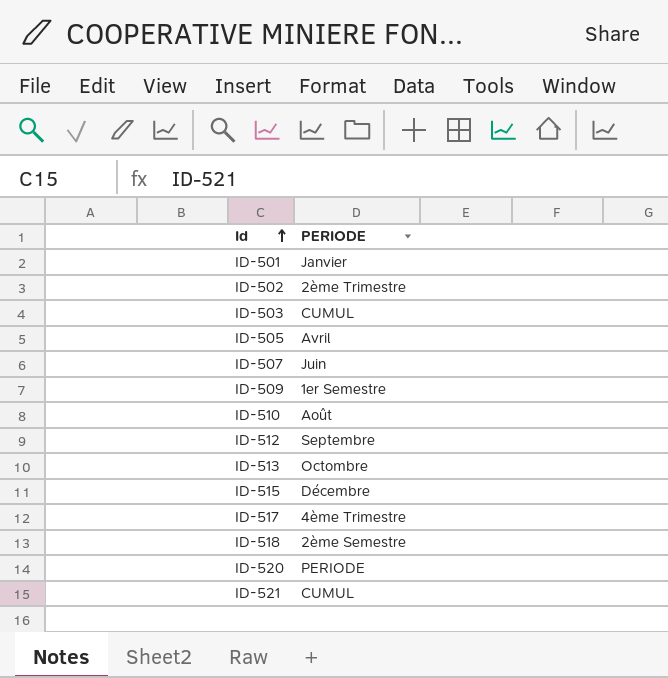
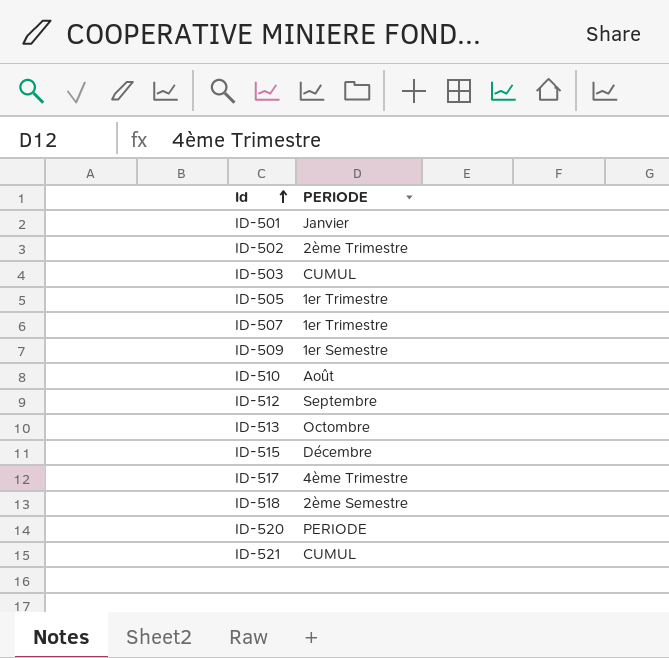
ID-505 | PERIODE: Avril -> 1er Trimestre
ID-507 | PERIODE: Juin -> 1er Trimestre

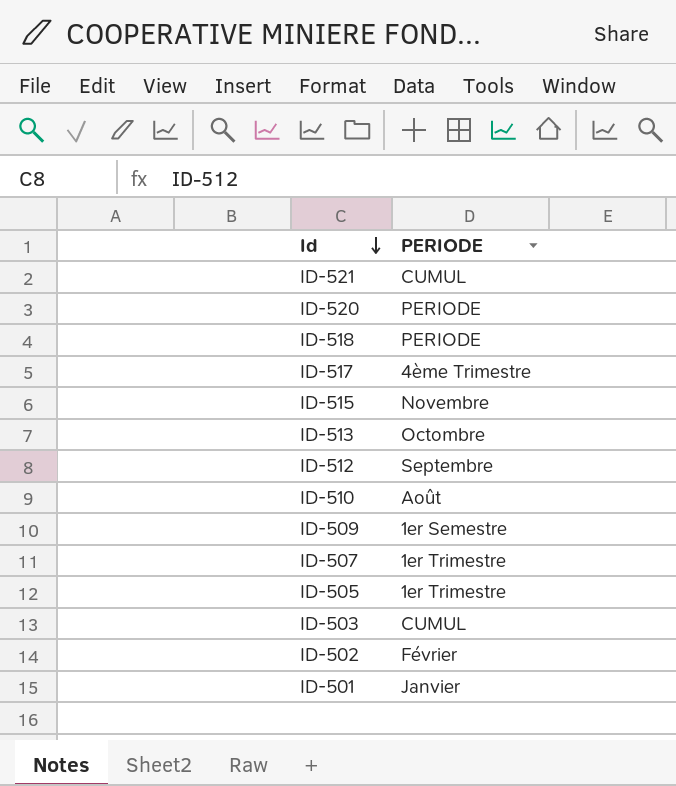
row order: Id ascending -> Id descending
ID-518 | PERIODE: 2ème Semestre -> PERIODE
ID-515 | PERIODE: Décembre -> Novembre
ID-502 | PERIODE: 2ème Trimestre -> Février

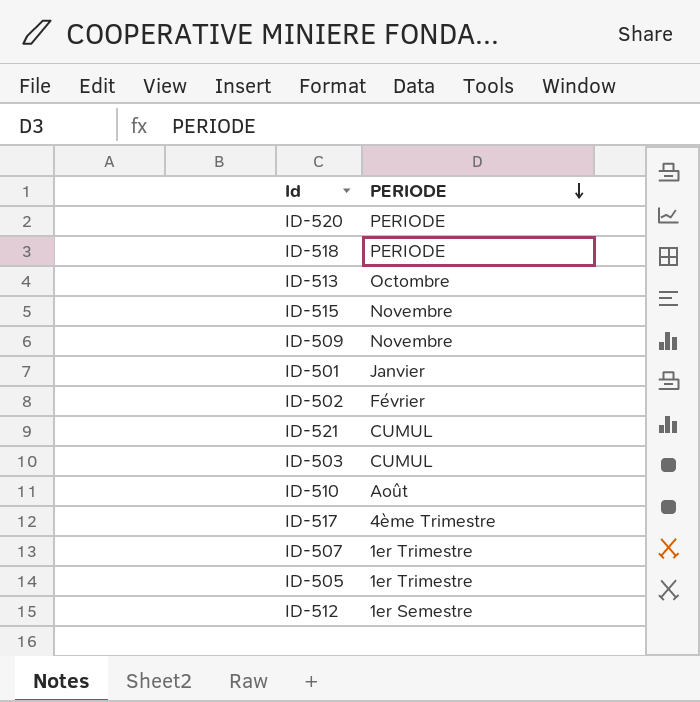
row order: Id descending -> PERIODE descending
ID-509 | PERIODE: 1er Semestre -> Novembre
ID-512 | PERIODE: Septembre -> 1er Semestre

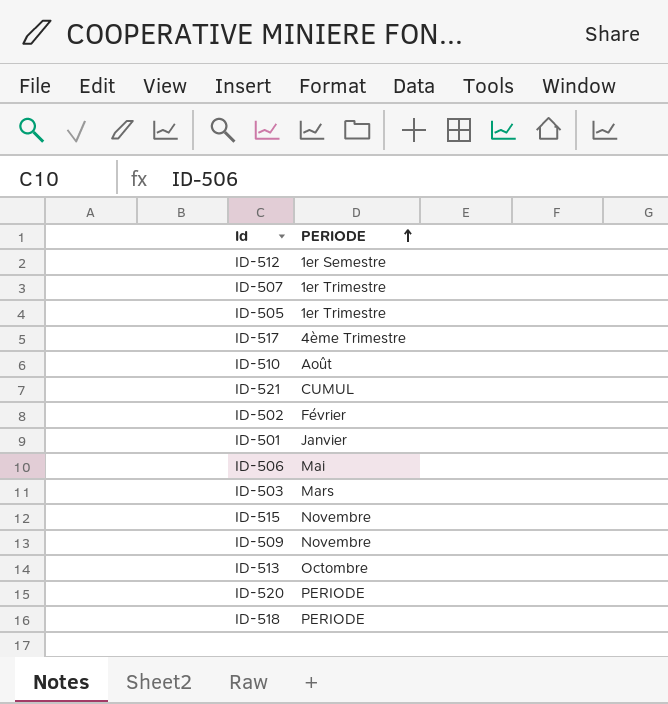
row order: PERIODE descending -> PERIODE ascending
row ID-506: none -> Mai
ID-503 | PERIODE: CUMUL -> Mars

